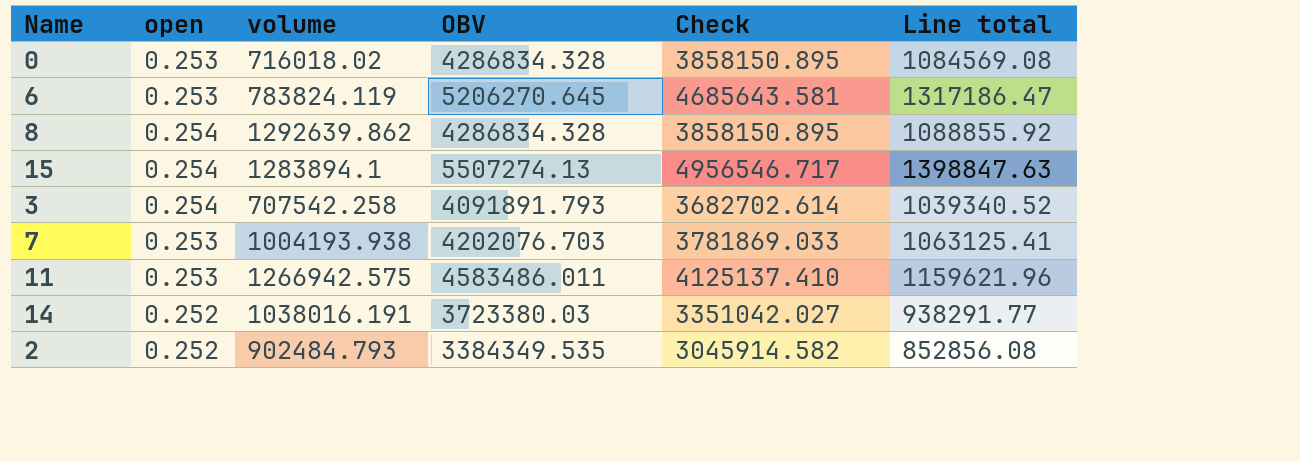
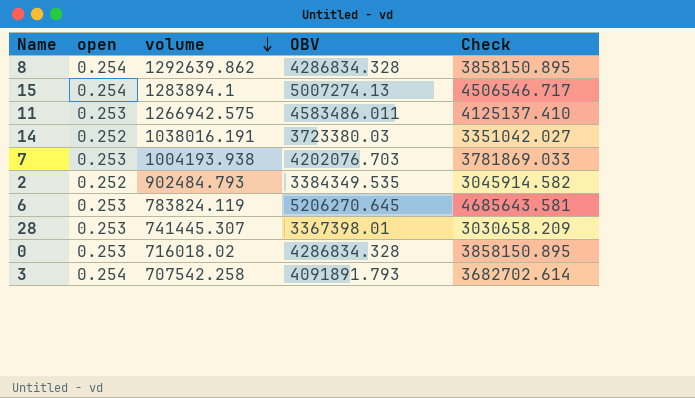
row order: none -> volume descending
column Line total | formula: [open] * [OBV] -> none
15 | OBV: 5507274.13 -> 5007274.13
15 | Check: 4956546.717 -> 4506546.717
row 28: none -> 0.253 | 741445.307 | 3367398.01 | 3030658.209

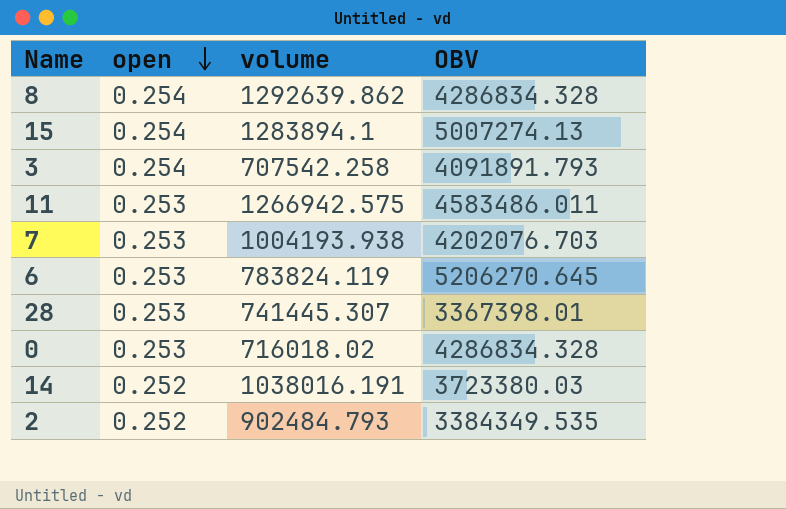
row order: volume descending -> open descending
column Check | formula: [OBV] * 0.9 -> none

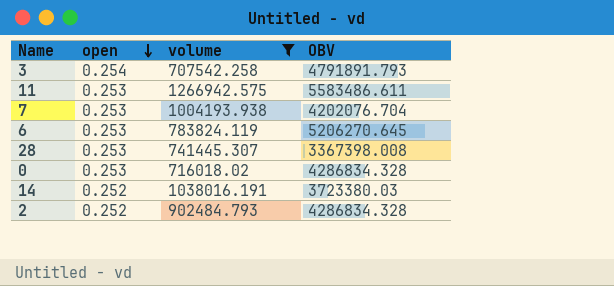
filter: none -> volume <= 1266942.575
3 | OBV: 4091891.793 -> 4791891.793
11 | OBV: 4583486.011 -> 5583486.611
7 | OBV: 4202076.703 -> 4202076.704
28 | OBV: 3367398.01 -> 3367398.008
2 | OBV: 3384349.535 -> 4286834.328

